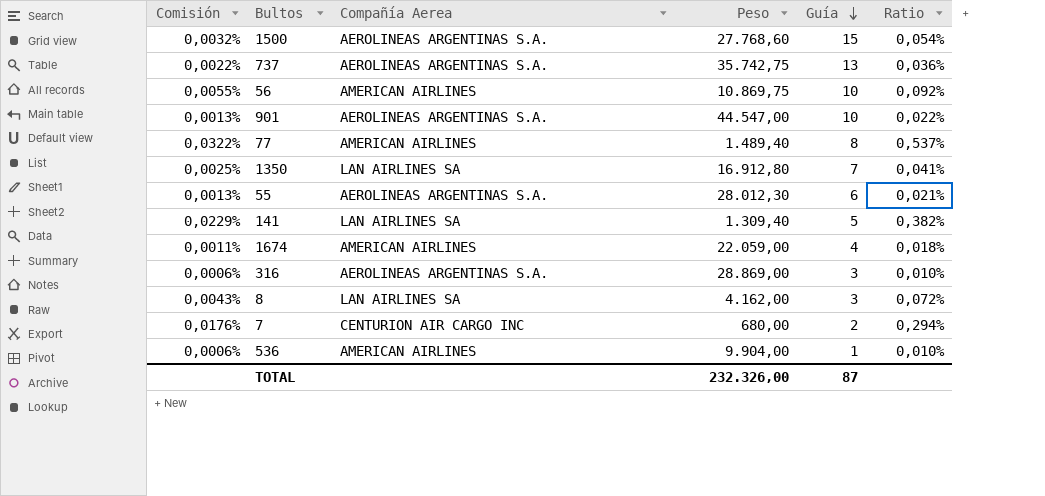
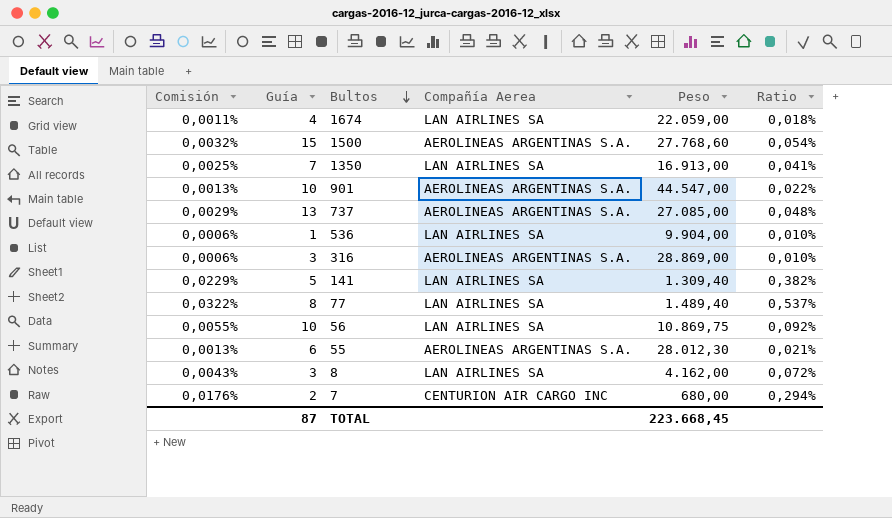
row order: Guía descending -> Bultos descending
column Guía | position: 5 -> 2
1674 | Compañía Aerea: AMERICAN AIRLINES -> LAN AIRLINES SA
1350 | Peso: 16.912,80 -> 16.913,00
737 | Comisión: 0,0022% -> 0,0029%
737 | Peso: 35.742,75 -> 27.085,00
737 | Ratio: 0,036% -> 0,048%
536 | Compañía Aerea: AMERICAN AIRLINES -> LAN AIRLINES SA
77 | Compañía Aerea: AMERICAN AIRLINES -> LAN AIRLINES SA
56 | Compañía Aerea: AMERICAN AIRLINES -> LAN AIRLINES SA
TOTAL | Peso: 232.326,00 -> 223.668,45

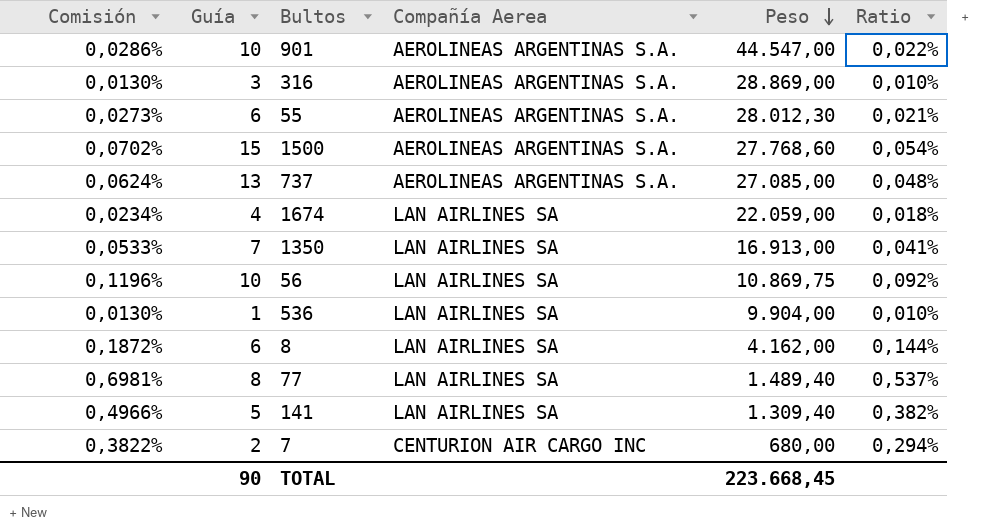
row order: Bultos descending -> Peso descending
column Comisión | formula: [Ratio] * 0,06 -> [Ratio] * 1,3
8 | Guía: 3 -> 6
8 | Ratio: 0,072% -> 0,144%
TOTAL | Guía: 87 -> 90

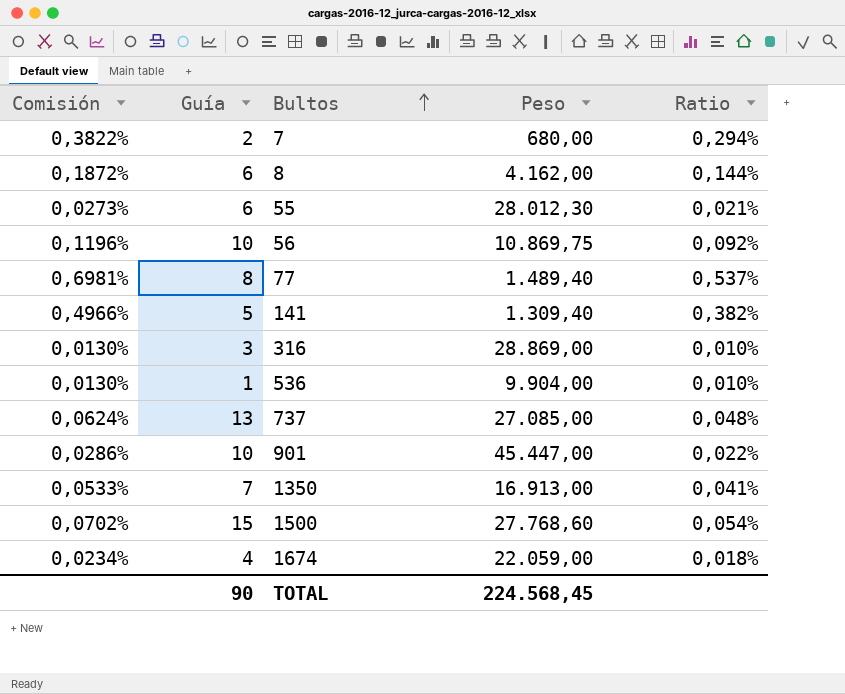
row order: Peso descending -> Bultos ascending
column Compañía Aerea | position: 4 -> none
901 | Peso: 44.547,00 -> 45.447,00
TOTAL | Peso: 223.668,45 -> 224.568,45

